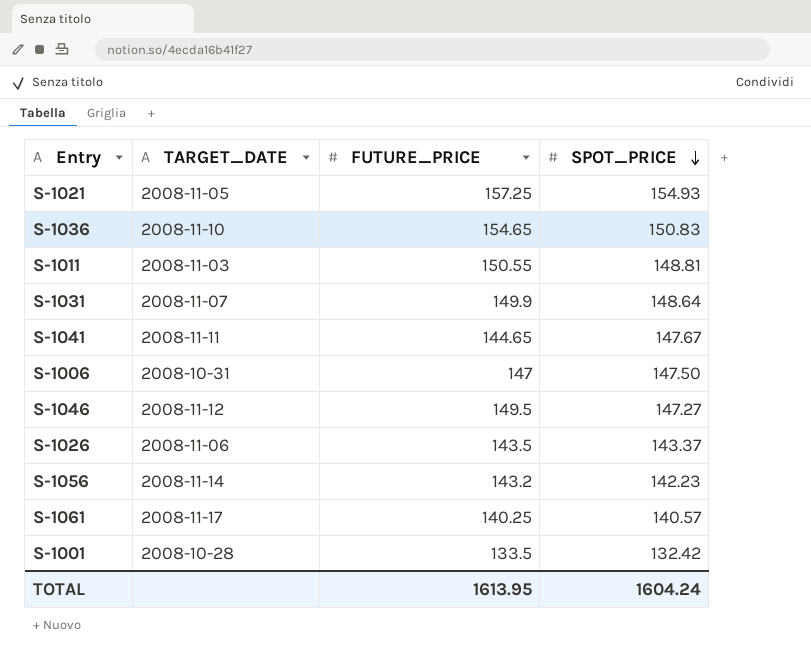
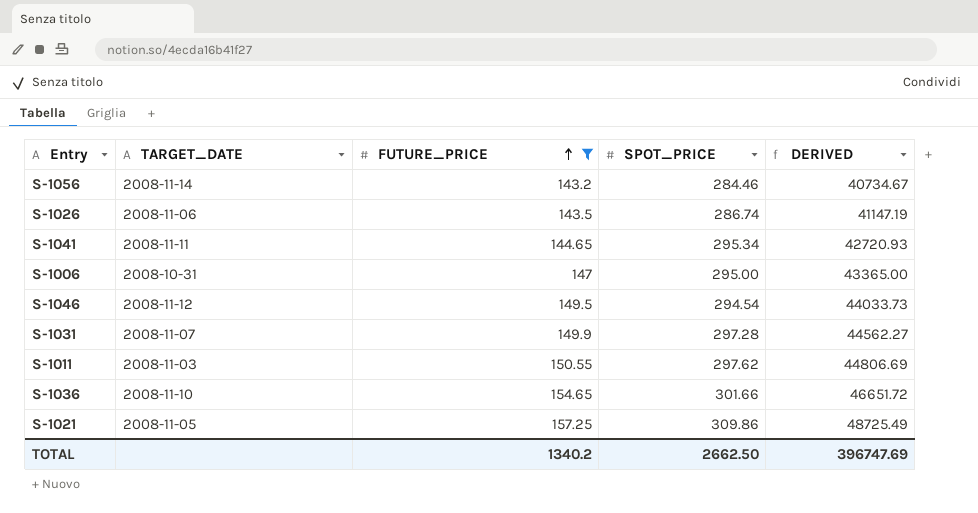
filter: none -> FUTURE_PRICE >= 143.2
row order: SPOT_PRICE descending -> FUTURE_PRICE ascending
column DERIVED | formula: none -> [FUTURE_PRICE] * [SPOT_PRICE]
S-1056 | SPOT_PRICE: 142.23 -> 284.46
S-1026 | SPOT_PRICE: 143.37 -> 286.74
S-1041 | SPOT_PRICE: 147.67 -> 295.34
S-1006 | SPOT_PRICE: 147.50 -> 295.00
S-1046 | SPOT_PRICE: 147.27 -> 294.54
S-1031 | SPOT_PRICE: 148.64 -> 297.28
S-1011 | SPOT_PRICE: 148.81 -> 297.62
S-1036 | SPOT_PRICE: 150.83 -> 301.66
S-1021 | SPOT_PRICE: 154.93 -> 309.86
TOTAL | FUTURE_PRICE: 1613.95 -> 1340.2
TOTAL | SPOT_PRICE: 1604.24 -> 2662.50

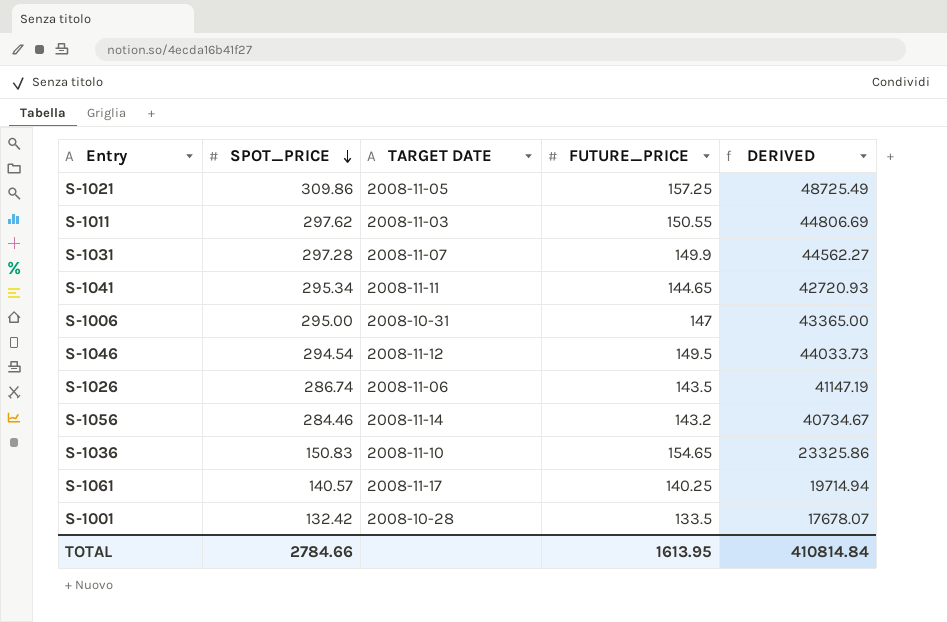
filter: FUTURE_PRICE >= 143.2 -> none
row order: FUTURE_PRICE ascending -> SPOT_PRICE descending
column SPOT_PRICE | position: 4 -> 2
column name: TARGET_DATE -> TARGET DATE
S-1036 | SPOT_PRICE: 301.66 -> 150.83
S-1036 | DERIVED: 46651.72 -> 23325.86
TOTAL | SPOT_PRICE: 2662.50 -> 2784.66
TOTAL | FUTURE_PRICE: 1340.2 -> 1613.95
TOTAL | DERIVED: 396747.69 -> 410814.84

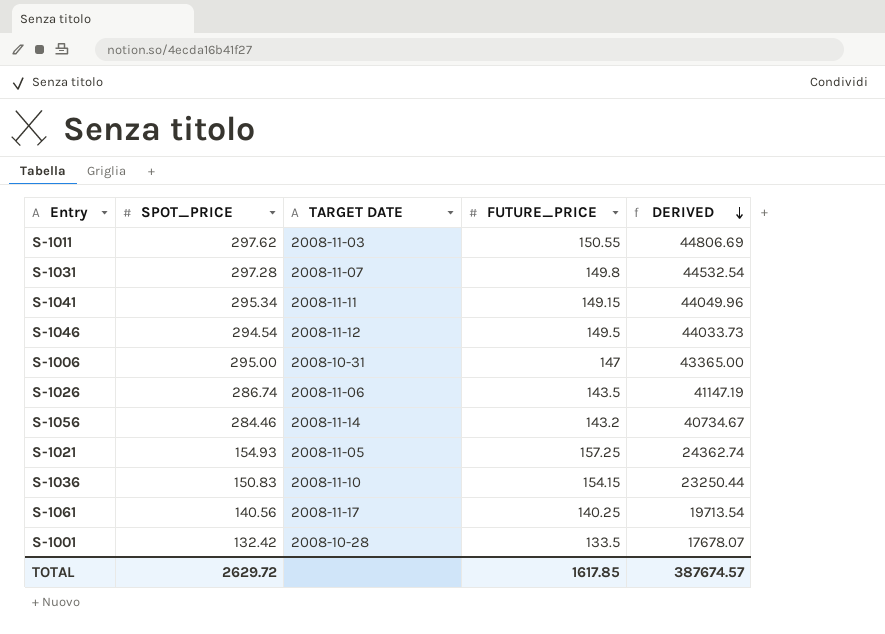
row order: SPOT_PRICE descending -> DERIVED descending
S-1031 | FUTURE_PRICE: 149.9 -> 149.8
S-1031 | DERIVED: 44562.27 -> 44532.54
S-1041 | FUTURE_PRICE: 144.65 -> 149.15
S-1041 | DERIVED: 42720.93 -> 44049.96
S-1021 | SPOT_PRICE: 309.86 -> 154.93
S-1021 | DERIVED: 48725.49 -> 24362.74
S-1036 | FUTURE_PRICE: 154.65 -> 154.15
S-1036 | DERIVED: 23325.86 -> 23250.44
S-1061 | SPOT_PRICE: 140.57 -> 140.56
S-1061 | DERIVED: 19714.94 -> 19713.54
TOTAL | SPOT_PRICE: 2784.66 -> 2629.72
TOTAL | FUTURE_PRICE: 1613.95 -> 1617.85
TOTAL | DERIVED: 410814.84 -> 387674.57

